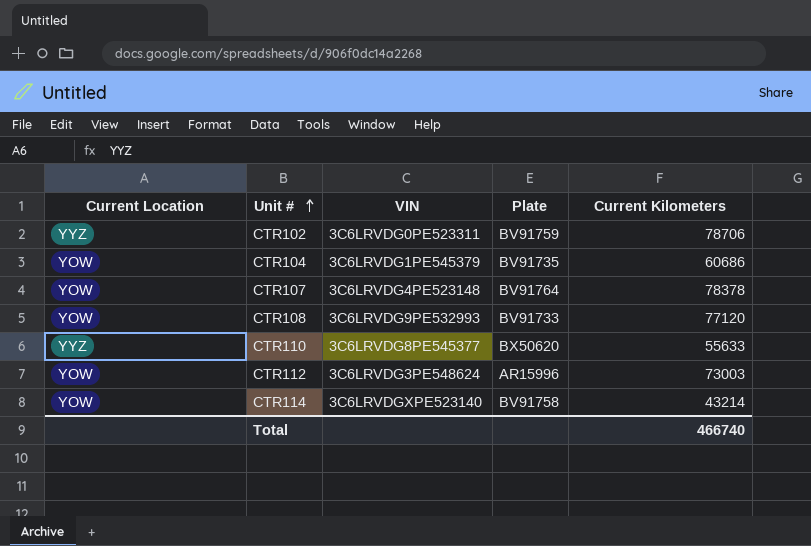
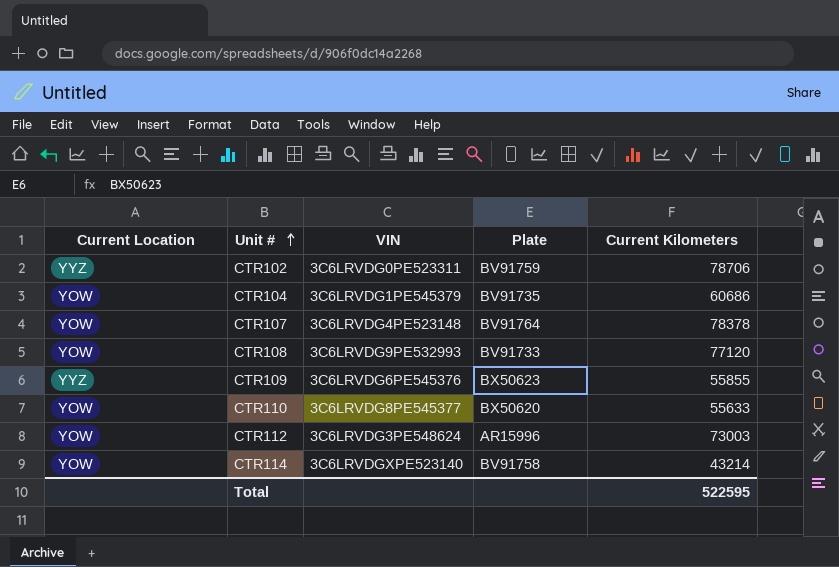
row CTR109: none -> YYZ | 3C6LRVDG6PE545376 | BX50623 | 55855
CTR110 | Current Location: YYZ -> YOW
Total | Current Kilometers: 466740 -> 522595

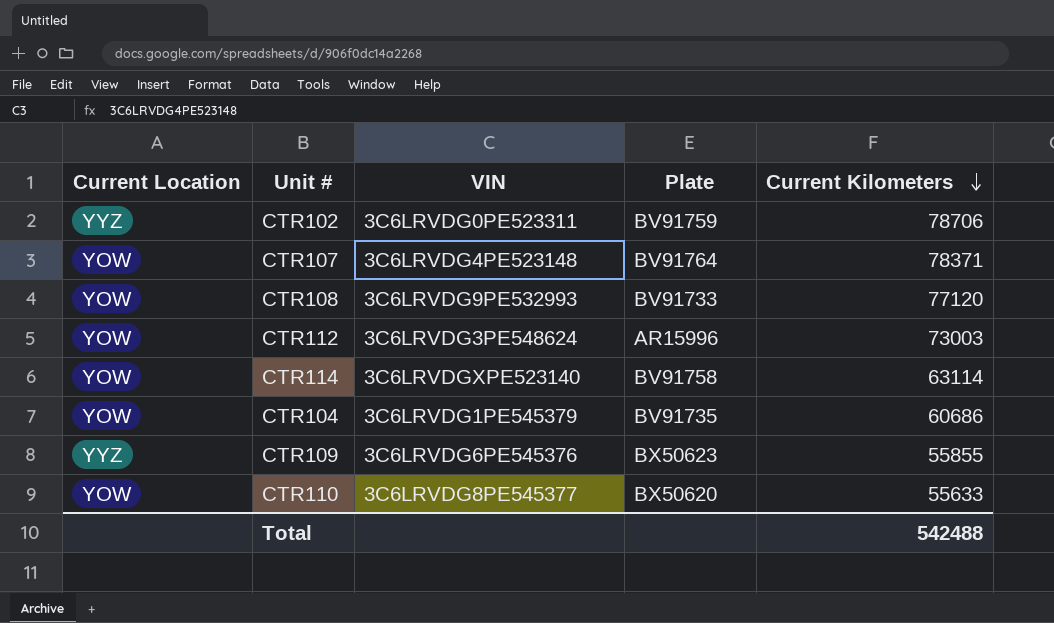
row order: Unit # ascending -> Current Kilometers descending
CTR107 | Current Kilometers: 78378 -> 78371
CTR114 | Current Kilometers: 43214 -> 63114
Total | Current Kilometers: 522595 -> 542488

